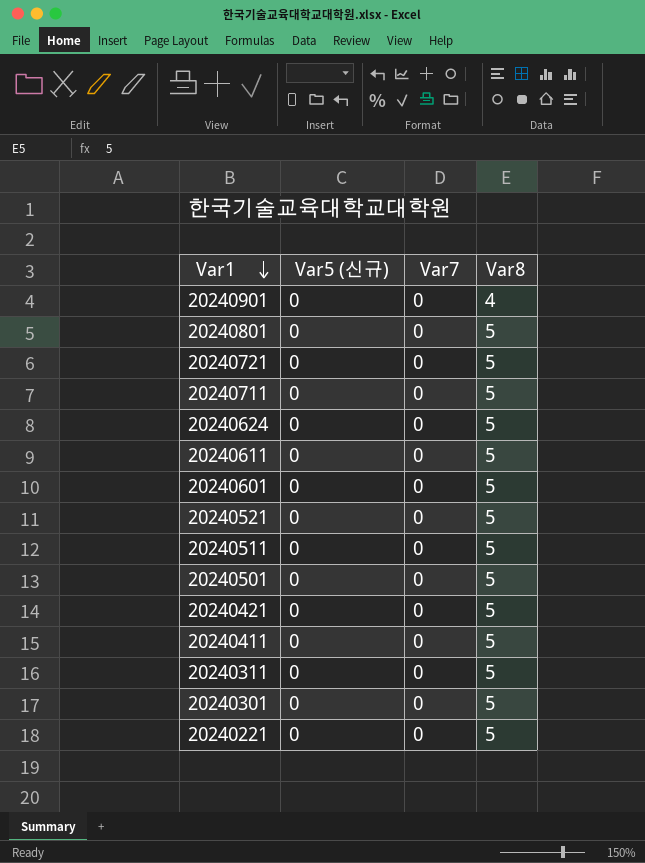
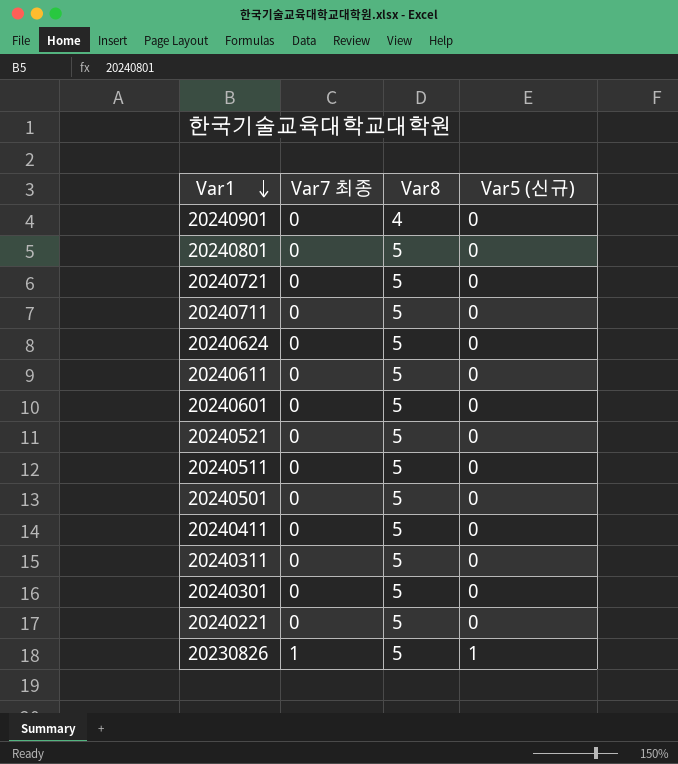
column name: Var7 -> Var7 최종
column Var5 (신규) | position: 2 -> 4
row 20240421: 0 | 0 | 5 -> none
row 20230826: none -> 1 | 5 | 1

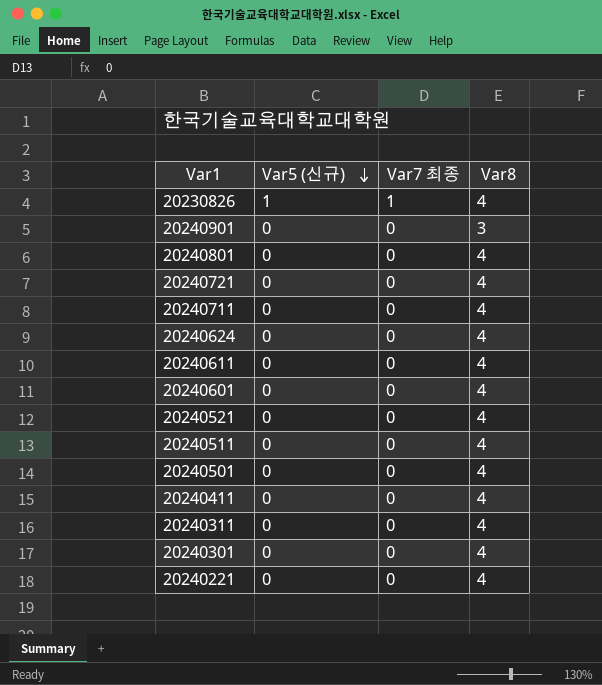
row order: Var1 descending -> Var5 (신규) descending
column Var5 (신규) | position: 4 -> 2
20230826 | Var8: 5 -> 4
20240901 | Var8: 4 -> 3
20240801 | Var8: 5 -> 4
20240721 | Var8: 5 -> 4
20240711 | Var8: 5 -> 4
20240624 | Var8: 5 -> 4
20240611 | Var8: 5 -> 4
20240601 | Var8: 5 -> 4
20240521 | Var8: 5 -> 4
20240511 | Var8: 5 -> 4
20240501 | Var8: 5 -> 4
20240411 | Var8: 5 -> 4
20240311 | Var8: 5 -> 4
20240301 | Var8: 5 -> 4
20240221 | Var8: 5 -> 4

